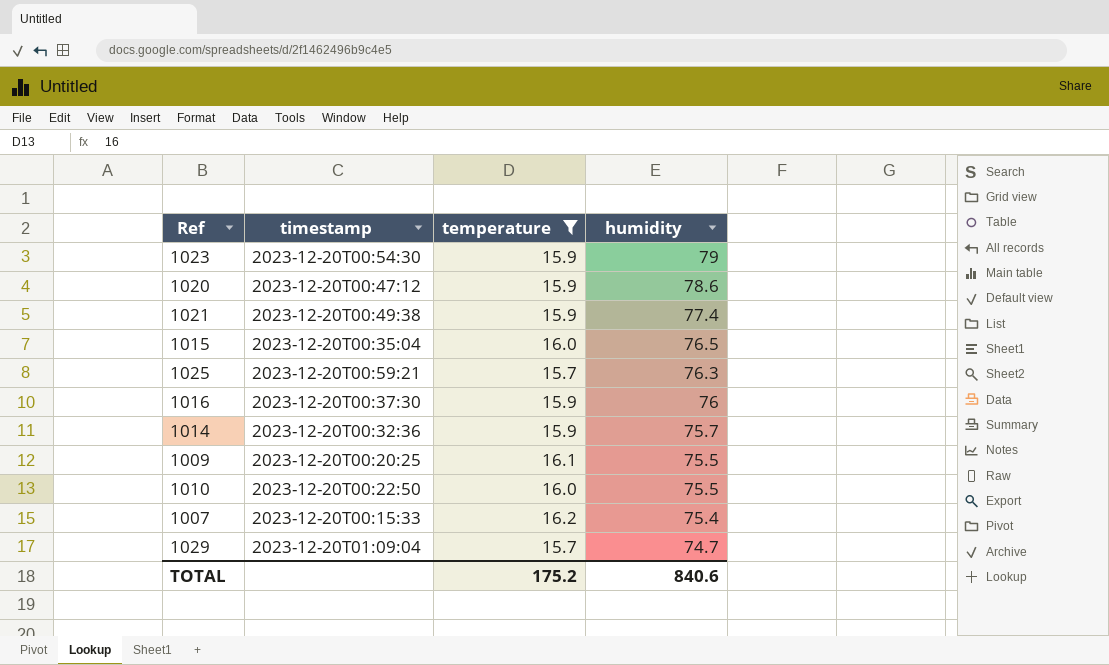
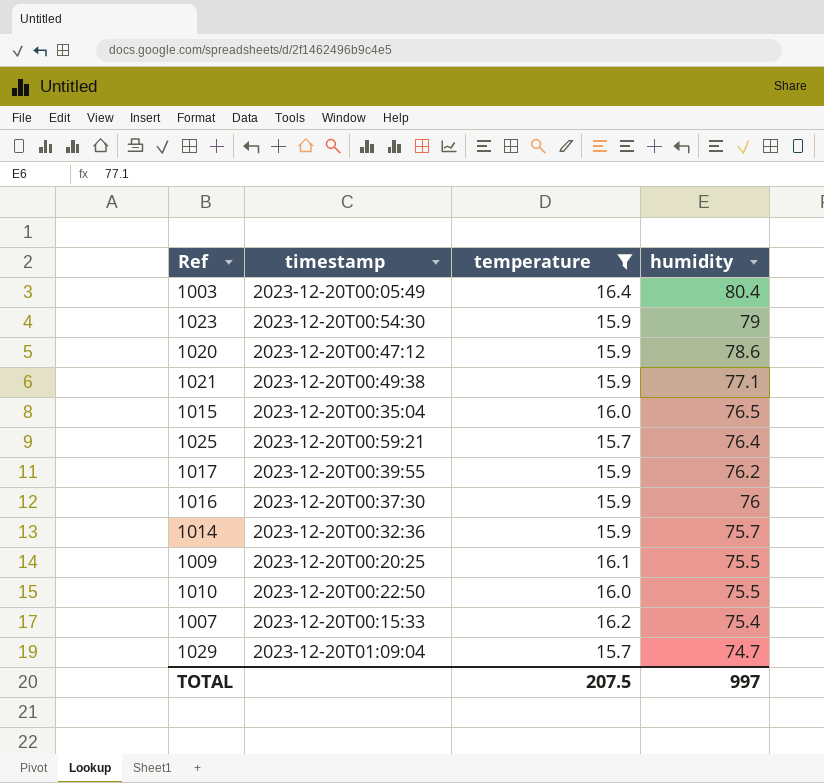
row 1003: none -> 2023-12-20T00:05:49 | 16.4 | 80.4
1021 | humidity: 77.4 -> 77.1
1025 | humidity: 76.3 -> 76.4
row 1017: none -> 2023-12-20T00:39:55 | 15.9 | 76.2
TOTAL | temperature: 175.2 -> 207.5
TOTAL | humidity: 840.6 -> 997

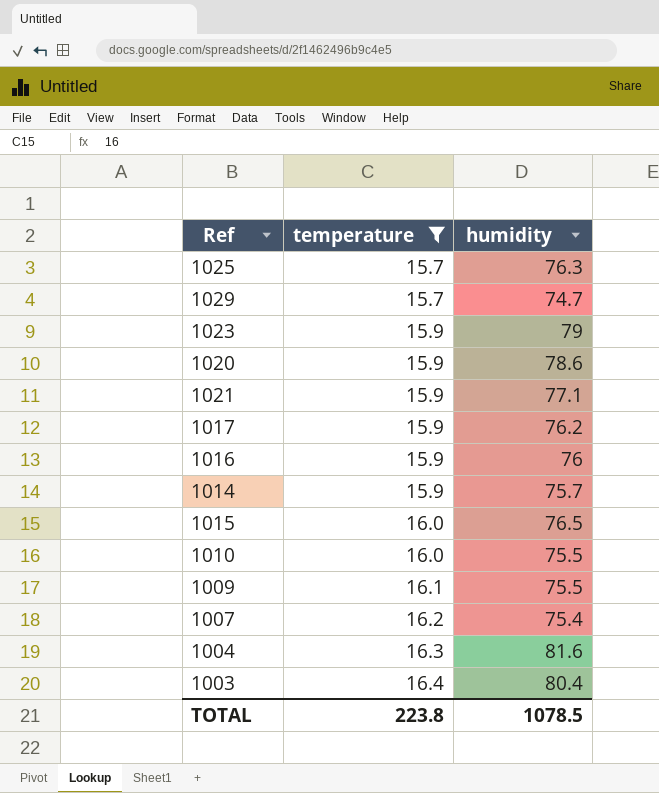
row order: humidity descending -> temperature ascending
column timestamp | position: 2 -> none
1025 | humidity: 76.4 -> 76.3
row 1004: none -> 16.3 | 81.6
TOTAL | temperature: 207.5 -> 223.8
TOTAL | humidity: 997 -> 1078.5

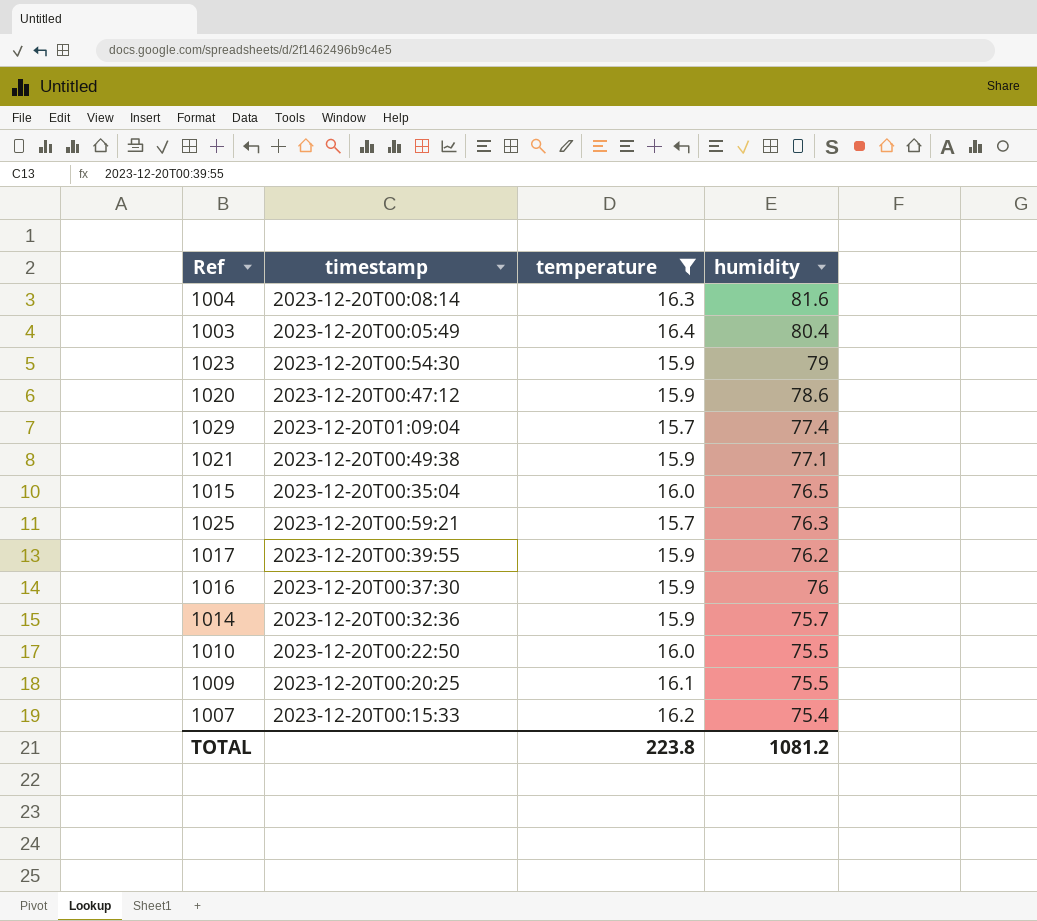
row order: temperature ascending -> humidity descending
column timestamp | position: none -> 2
1029 | humidity: 74.7 -> 77.4
TOTAL | humidity: 1078.5 -> 1081.2

